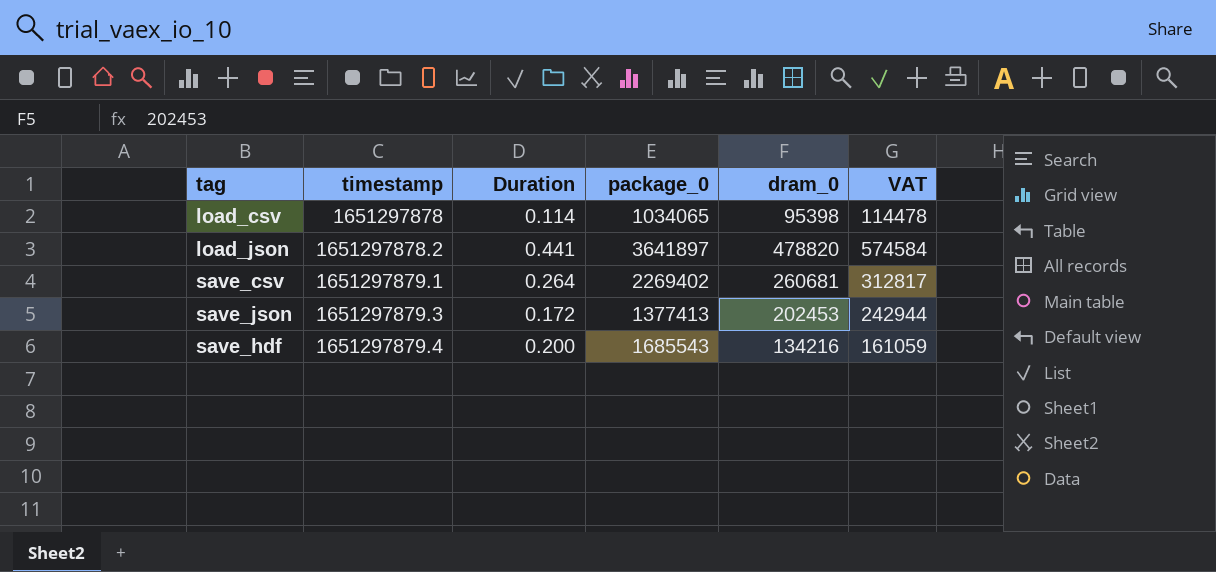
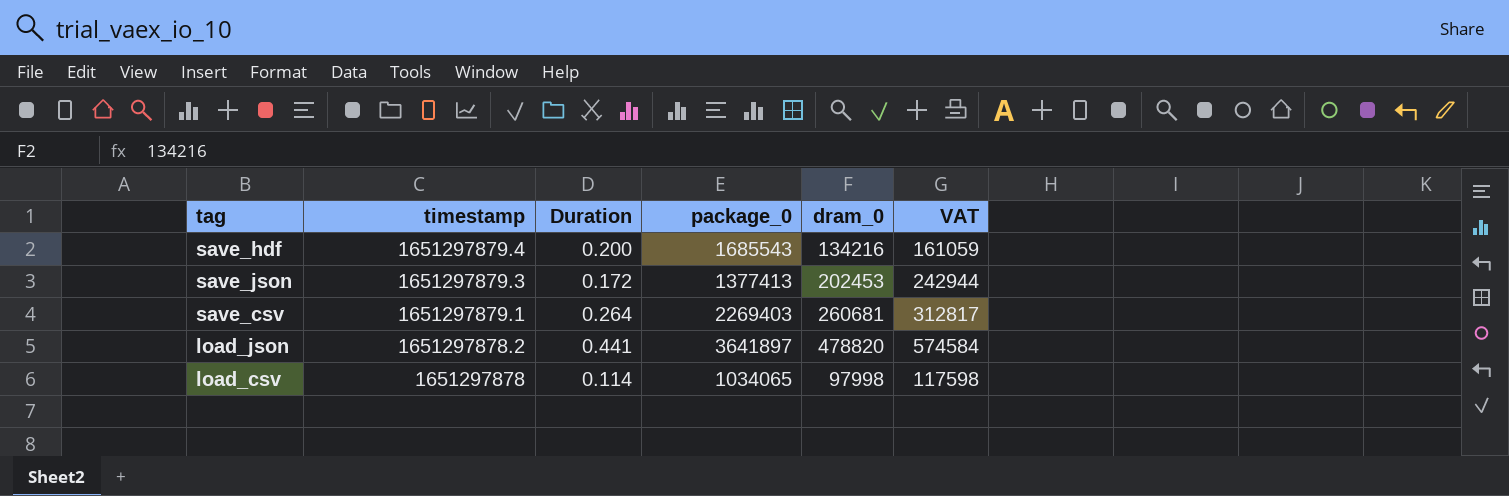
row order: timestamp ascending -> timestamp descending
save_csv | package_0: 2269402 -> 2269403
load_csv | dram_0: 95398 -> 97998
load_csv | VAT: 114478 -> 117598

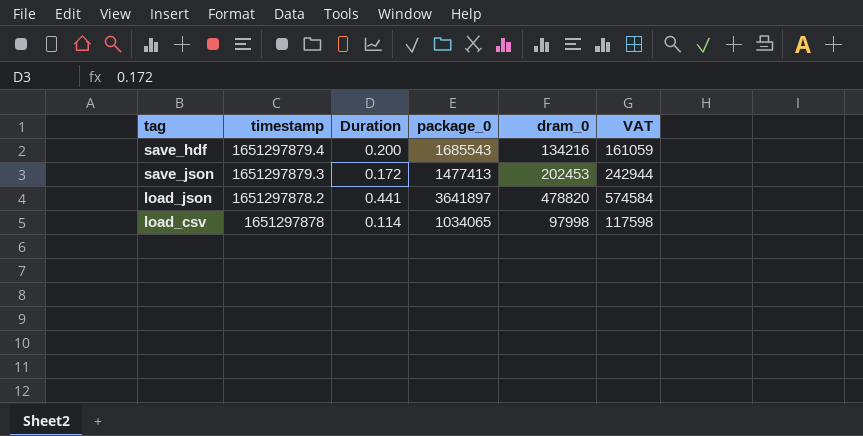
row save_csv: 1651297879.1 | 0.264 | 2269403 | 260681 | 312817 -> none
save_json | package_0: 1377413 -> 1477413

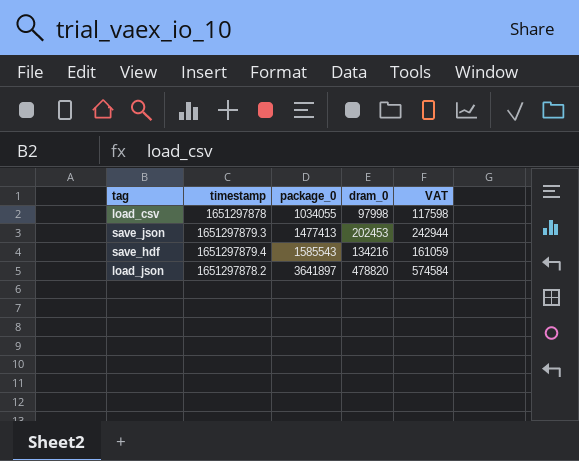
row order: timestamp descending -> package_0 ascending
column Duration | position: 3 -> none
load_csv | package_0: 1034065 -> 1034055
save_hdf | package_0: 1685543 -> 1585543

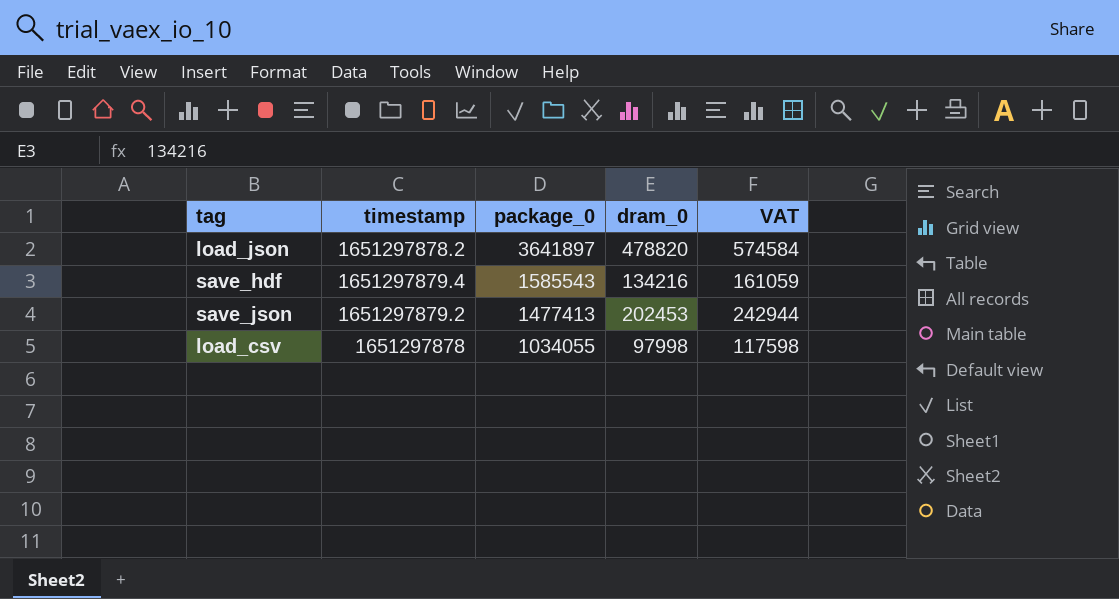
row order: package_0 ascending -> package_0 descending
save_json | timestamp: 1651297879.3 -> 1651297879.2

